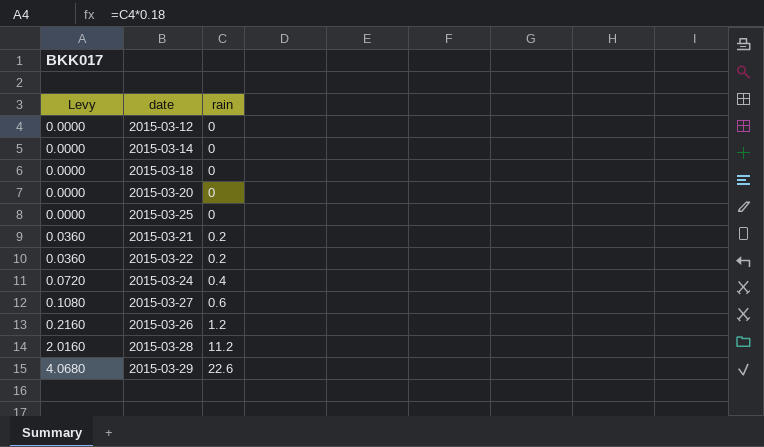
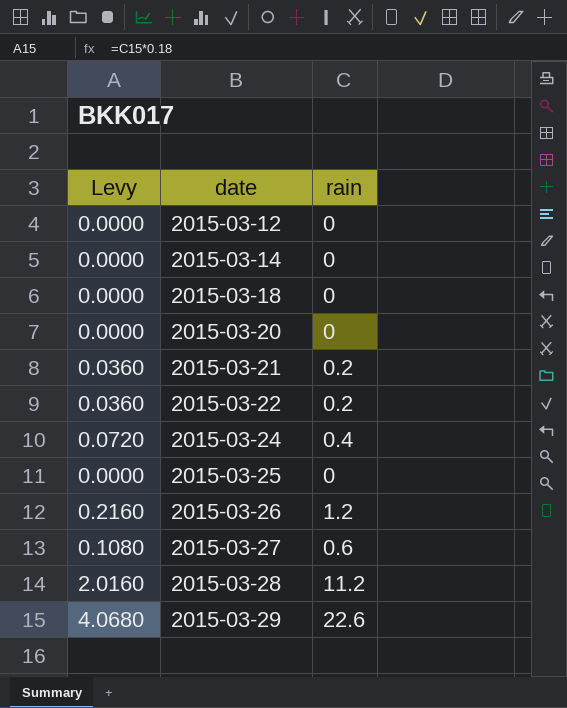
row order: Levy ascending -> date ascending

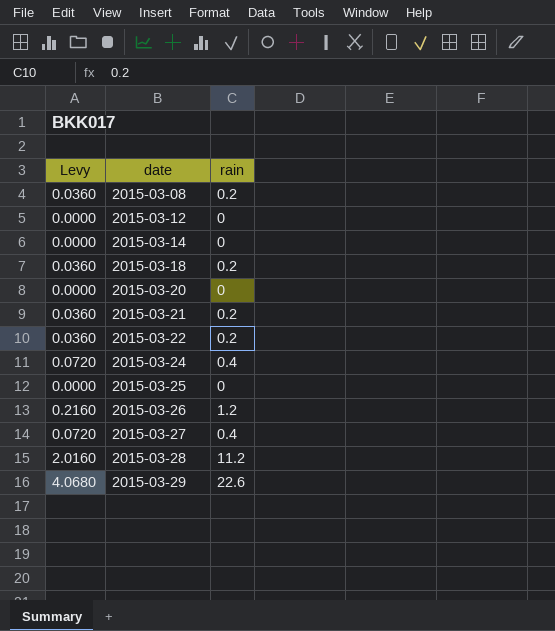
row 2015-03-08: none -> 0.0360 | 0.2
2015-03-18 | Levy: 0.0000 -> 0.0360
2015-03-18 | rain: 0 -> 0.2
2015-03-27 | Levy: 0.1080 -> 0.0720
2015-03-27 | rain: 0.6 -> 0.4

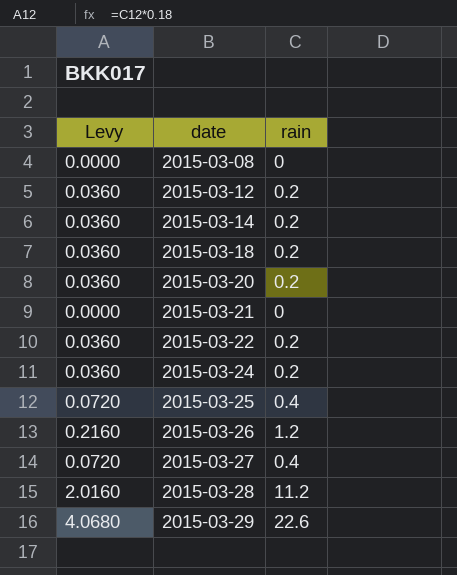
2015-03-08 | Levy: 0.0360 -> 0.0000
2015-03-08 | rain: 0.2 -> 0
2015-03-12 | Levy: 0.0000 -> 0.0360
2015-03-12 | rain: 0 -> 0.2
2015-03-14 | Levy: 0.0000 -> 0.0360
2015-03-14 | rain: 0 -> 0.2
2015-03-20 | Levy: 0.0000 -> 0.0360
2015-03-20 | rain: 0 -> 0.2
2015-03-21 | Levy: 0.0360 -> 0.0000
2015-03-21 | rain: 0.2 -> 0
2015-03-24 | Levy: 0.0720 -> 0.0360
2015-03-24 | rain: 0.4 -> 0.2
2015-03-25 | Levy: 0.0000 -> 0.0720
2015-03-25 | rain: 0 -> 0.4

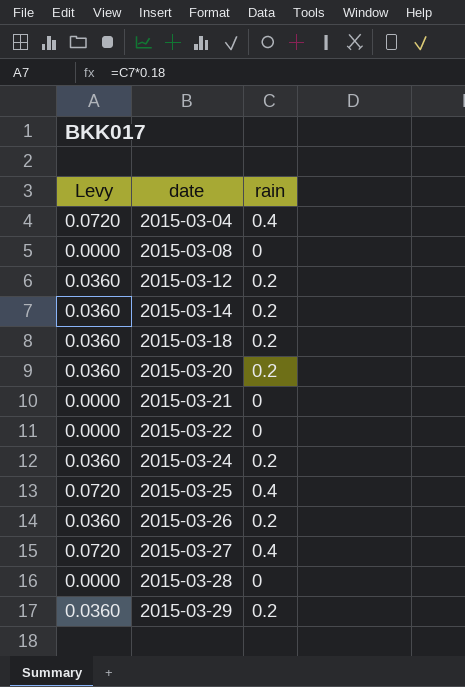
row 2015-03-04: none -> 0.0720 | 0.4
2015-03-22 | Levy: 0.0360 -> 0.0000
2015-03-22 | rain: 0.2 -> 0
2015-03-26 | Levy: 0.2160 -> 0.0360
2015-03-26 | rain: 1.2 -> 0.2
2015-03-28 | Levy: 2.0160 -> 0.0000
2015-03-28 | rain: 11.2 -> 0
2015-03-29 | Levy: 4.0680 -> 0.0360
2015-03-29 | rain: 22.6 -> 0.2

